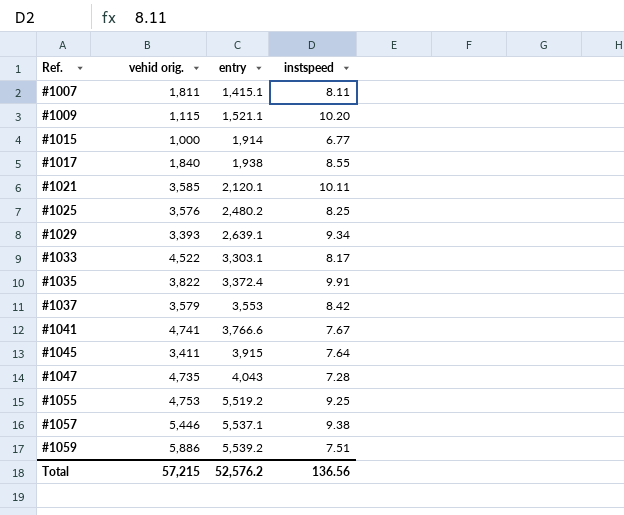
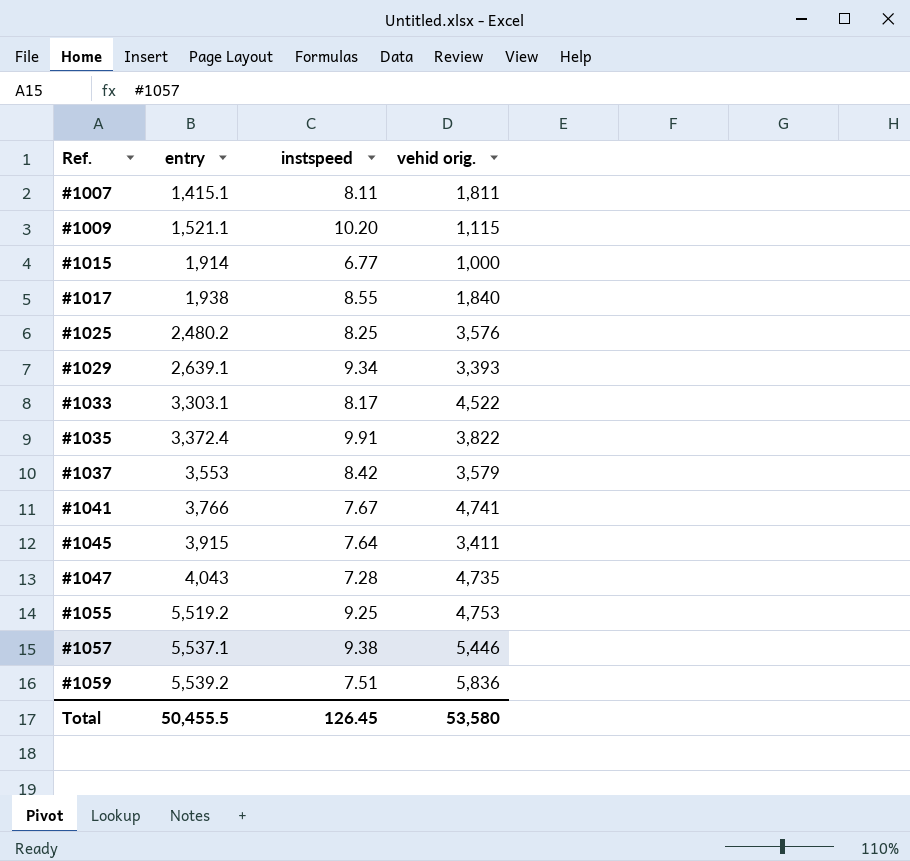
column vehid orig. | position: 2 -> 4
row #1021: 3,585 | 2,120.1 | 10.11 -> none
#1041 | entry: 3,766.6 -> 3,766
#1059 | vehid orig.: 5,886 -> 5,836
Total | entry: 52,576.2 -> 50,455.5
Total | instspeed: 136.56 -> 126.45
Total | vehid orig.: 57,215 -> 53,580

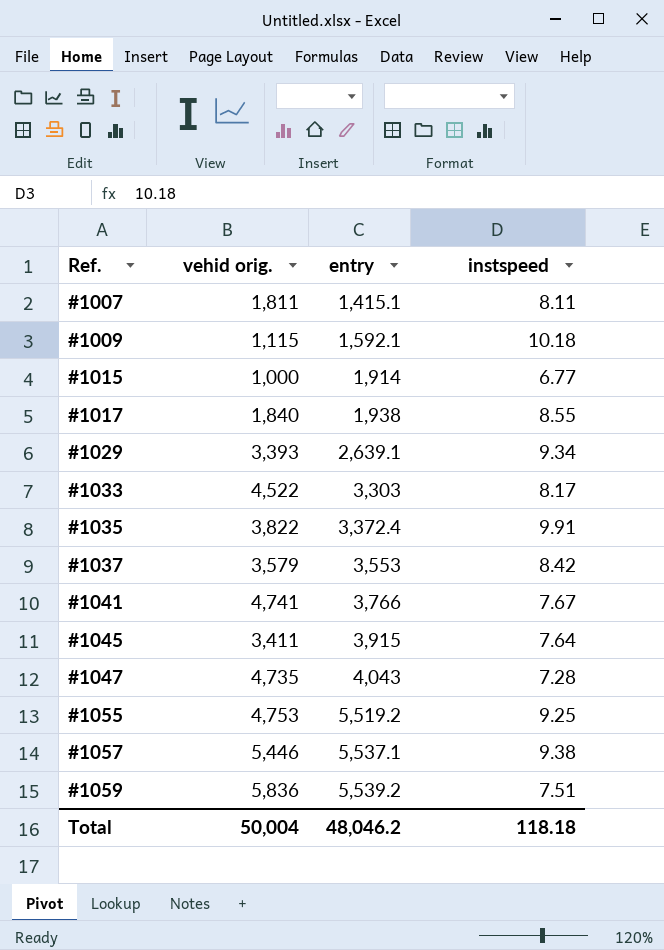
column vehid orig. | position: 4 -> 2
row #1025: 2,480.2 | 8.25 | 3,576 -> none
#1009 | entry: 1,521.1 -> 1,592.1
#1009 | instspeed: 10.20 -> 10.18
#1033 | entry: 3,303.1 -> 3,303
Total | vehid orig.: 53,580 -> 50,004
Total | entry: 50,455.5 -> 48,046.2
Total | instspeed: 126.45 -> 118.18

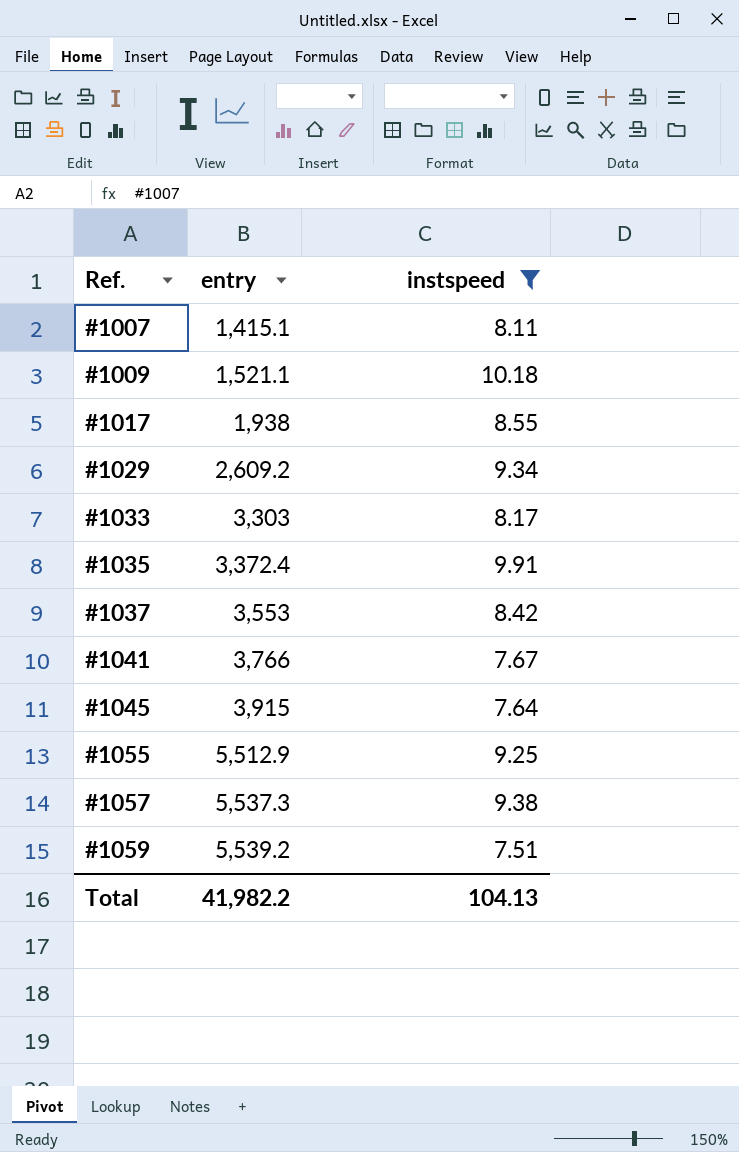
filter: none -> instspeed >= 7.51
column vehid orig. | position: 2 -> none
#1009 | entry: 1,592.1 -> 1,521.1
#1029 | entry: 2,639.1 -> 2,609.2
#1055 | entry: 5,519.2 -> 5,512.9
#1057 | entry: 5,537.1 -> 5,537.3
Total | entry: 48,046.2 -> 41,982.2
Total | instspeed: 118.18 -> 104.13

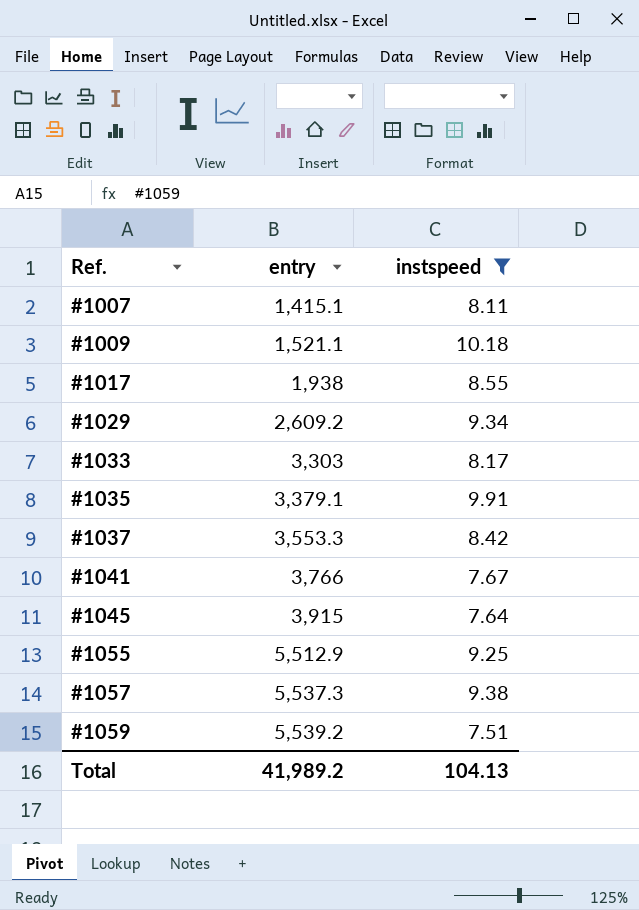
#1035 | entry: 3,372.4 -> 3,379.1
#1037 | entry: 3,553 -> 3,553.3
Total | entry: 41,982.2 -> 41,989.2

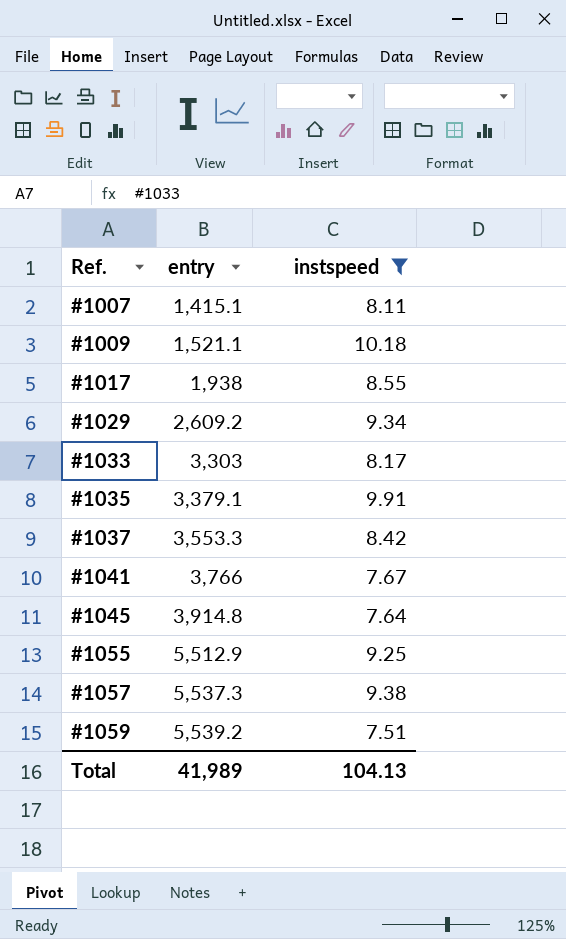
#1045 | entry: 3,915 -> 3,914.8
Total | entry: 41,989.2 -> 41,989

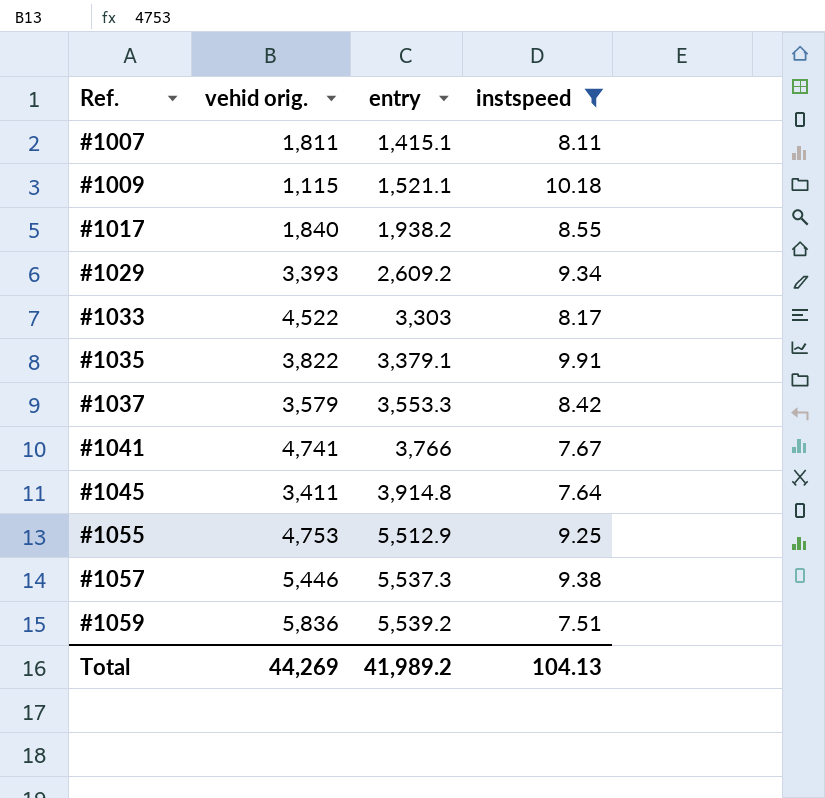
column vehid orig. | position: none -> 2
#1017 | entry: 1,938 -> 1,938.2
Total | entry: 41,989 -> 41,989.2

